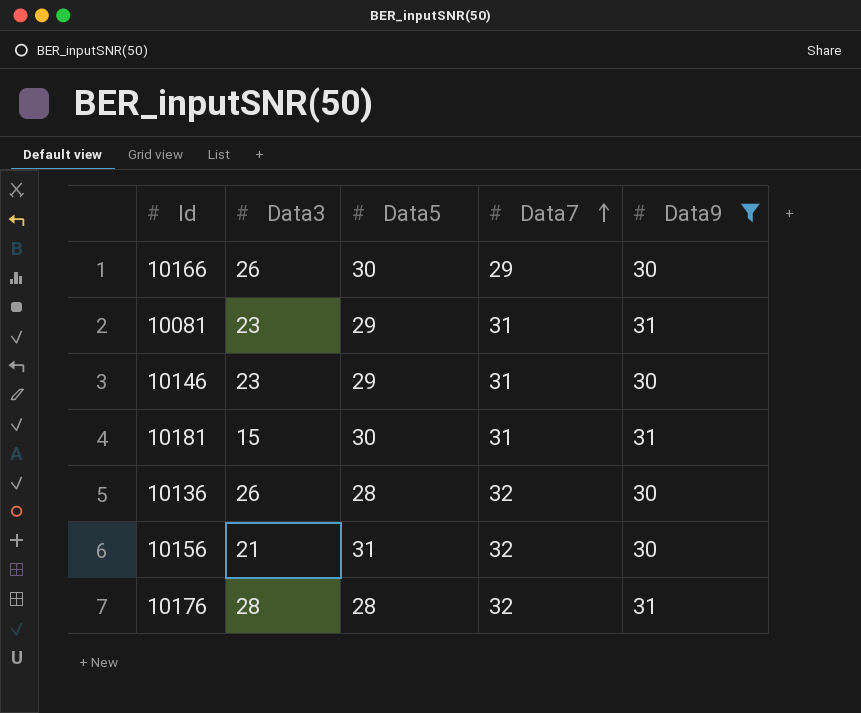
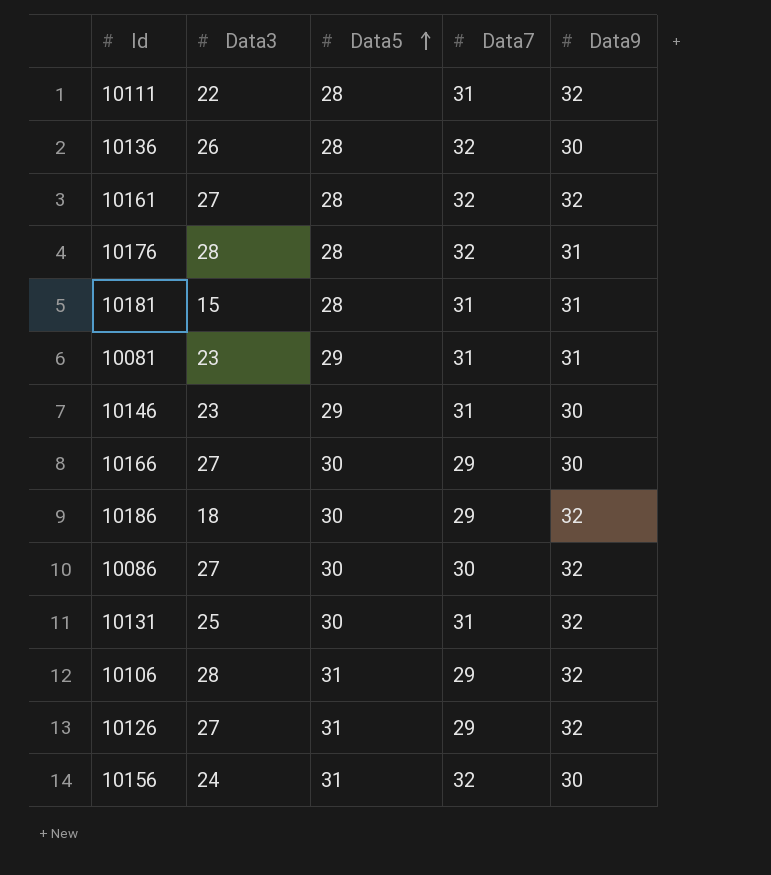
filter: Data9 != 32 -> none
row order: Data7 ascending -> Data5 ascending
10181 | Data5: 30 -> 28
10166 | Data3: 26 -> 27
10156 | Data3: 21 -> 24

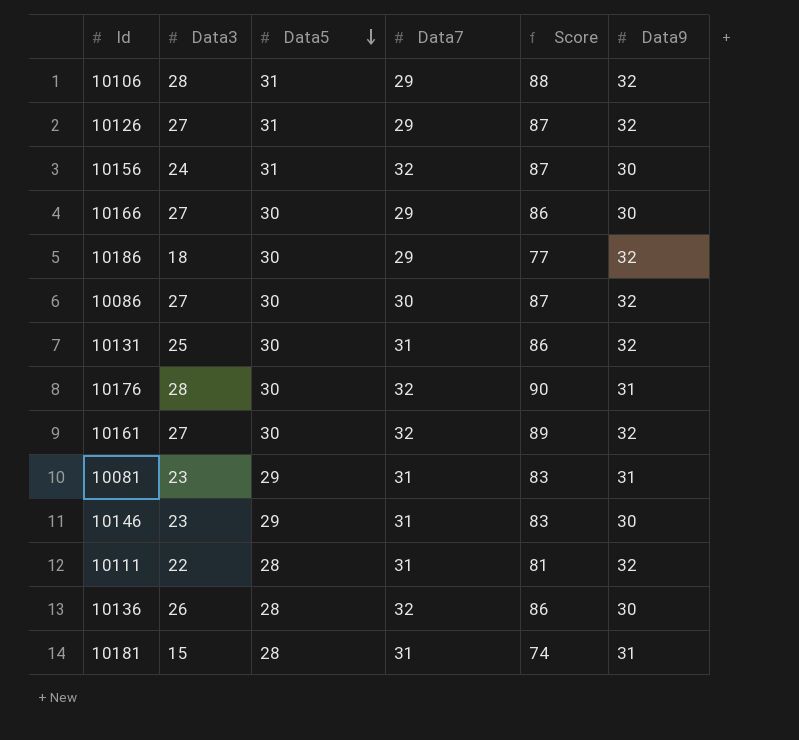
row order: Data5 ascending -> Data5 descending
column Score | formula: none -> [Data3] + [Data5] + [Data7]
10176 | Data5: 28 -> 30
10161 | Data5: 28 -> 30

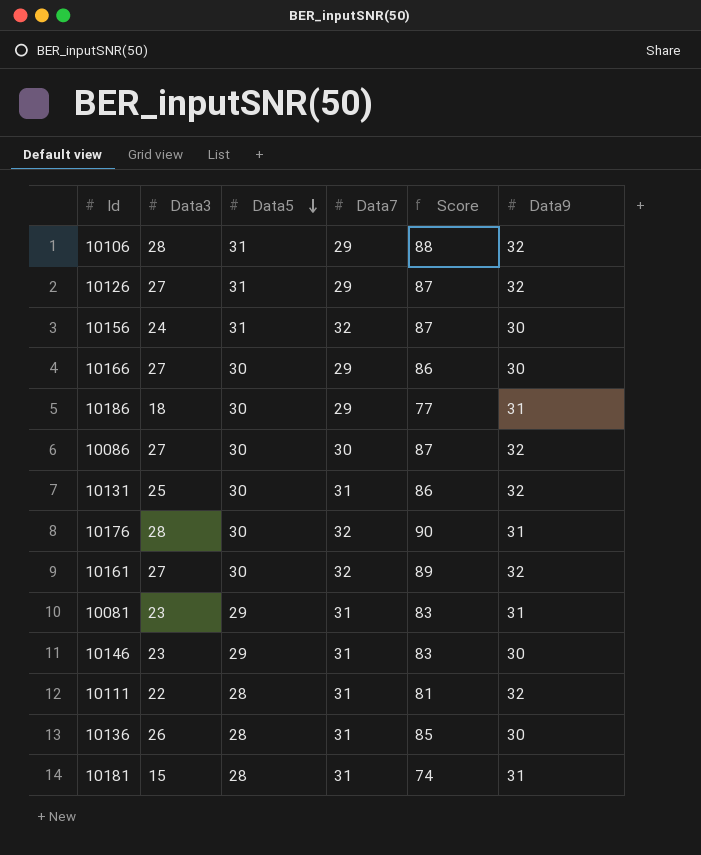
10186 | Data9: 32 -> 31
10136 | Data7: 32 -> 31
10136 | Score: 86 -> 85

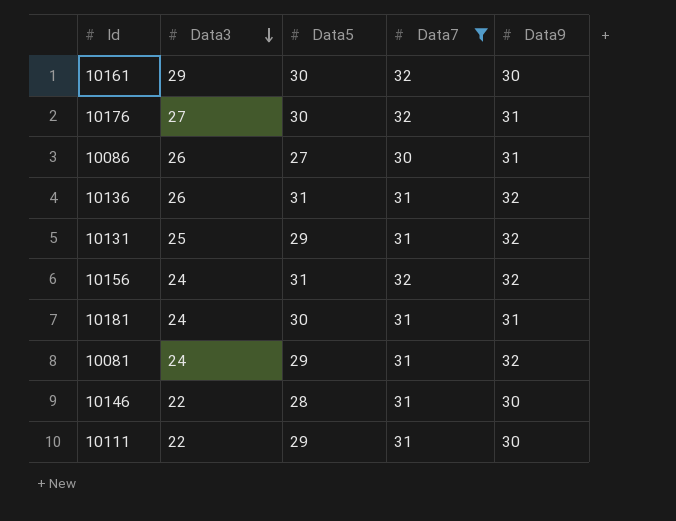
filter: none -> Data7 != 29
row order: Data5 descending -> Data3 descending
column Score | formula: [Data3] + [Data5] + [Data7] -> none
10161 | Data3: 27 -> 29
10161 | Data9: 32 -> 30
10176 | Data3: 28 -> 27
10086 | Data3: 27 -> 26
10086 | Data5: 30 -> 27
10086 | Data9: 32 -> 31
10136 | Data5: 28 -> 31
10136 | Data9: 30 -> 32
10131 | Data5: 30 -> 29
10156 | Data9: 30 -> 32
10181 | Data3: 15 -> 24
10181 | Data5: 28 -> 30
10081 | Data3: 23 -> 24
10081 | Data9: 31 -> 32
10146 | Data3: 23 -> 22
10146 | Data5: 29 -> 28
10111 | Data5: 28 -> 29
10111 | Data9: 32 -> 30

